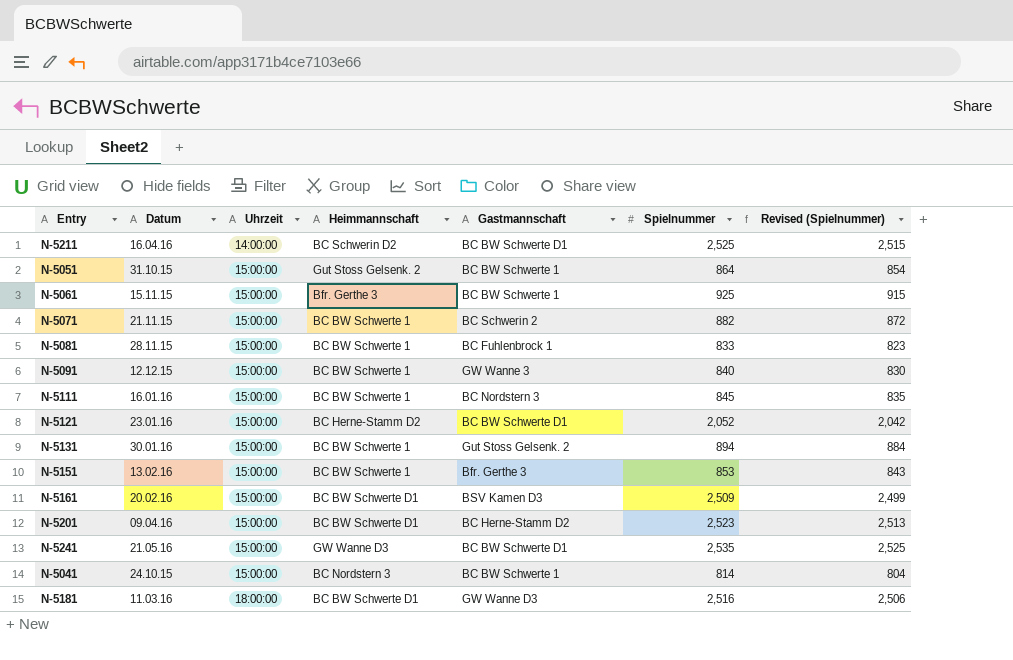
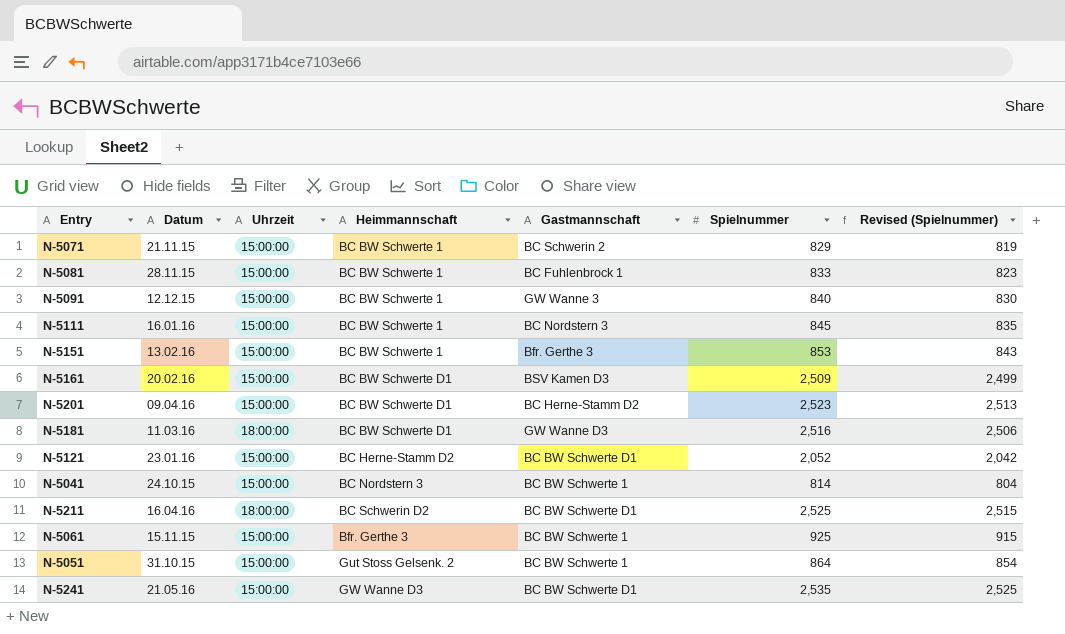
row order: Uhrzeit ascending -> Heimmannschaft ascending
row N-5131: 30.01.16 | 15:00:00 | BC BW Schwerte 1 | Gut Stoss Gelsenk. 2 | 894 | 884 -> none
N-5071 | Spielnummer: 882 -> 829
N-5071 | Revised (Spielnummer): 872 -> 819
N-5211 | Uhrzeit: 14:00:00 -> 18:00:00

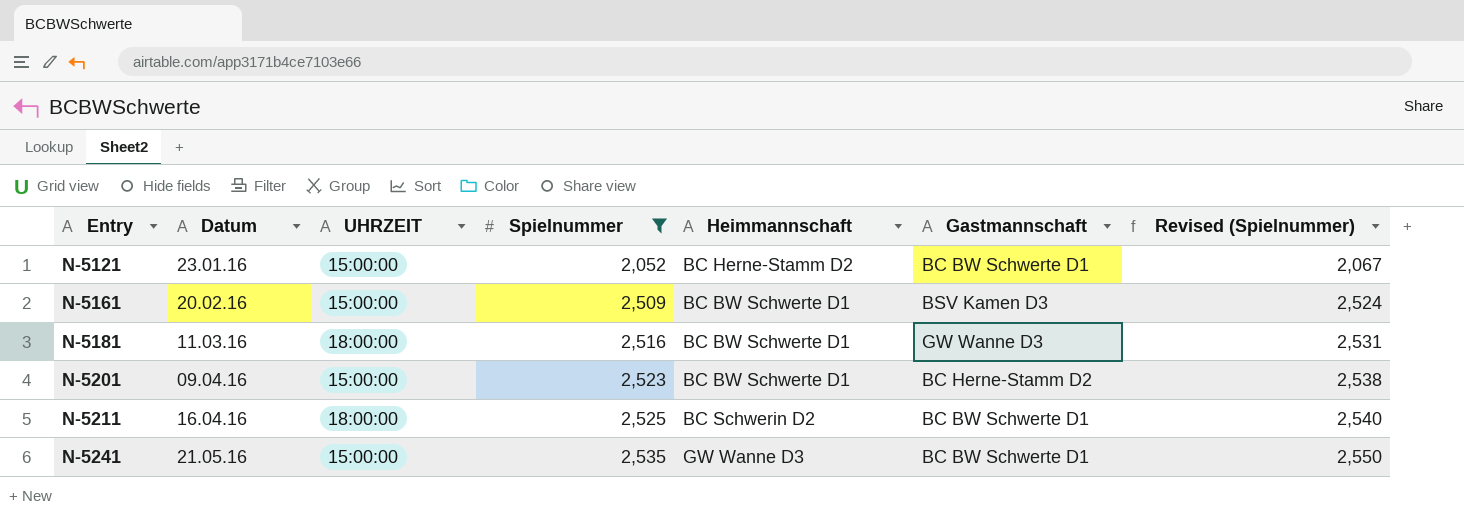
filter: none -> Spielnummer >= 2,052
row order: Heimmannschaft ascending -> Entry ascending
column name: Uhrzeit -> UHRZEIT
column Spielnummer | position: 6 -> 4
column Revised (Spielnummer) | formula: [Spielnummer] - 10 -> [Spielnummer] + 15

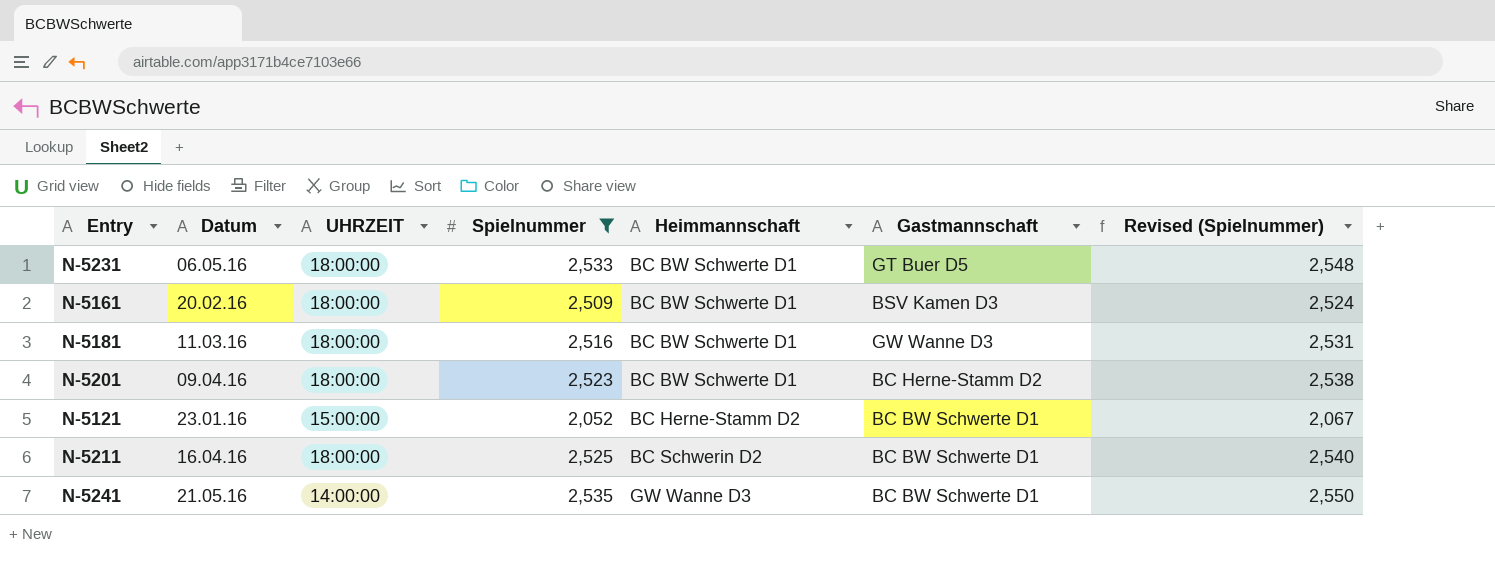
row order: Entry ascending -> Heimmannschaft ascending
row N-5231: none -> 06.05.16 | 18:00:00 | 2,533 | BC BW Schwerte D1 | GT Buer D5 | 2,548
N-5161 | UHRZEIT: 15:00:00 -> 18:00:00
N-5201 | UHRZEIT: 15:00:00 -> 18:00:00
N-5241 | UHRZEIT: 15:00:00 -> 14:00:00

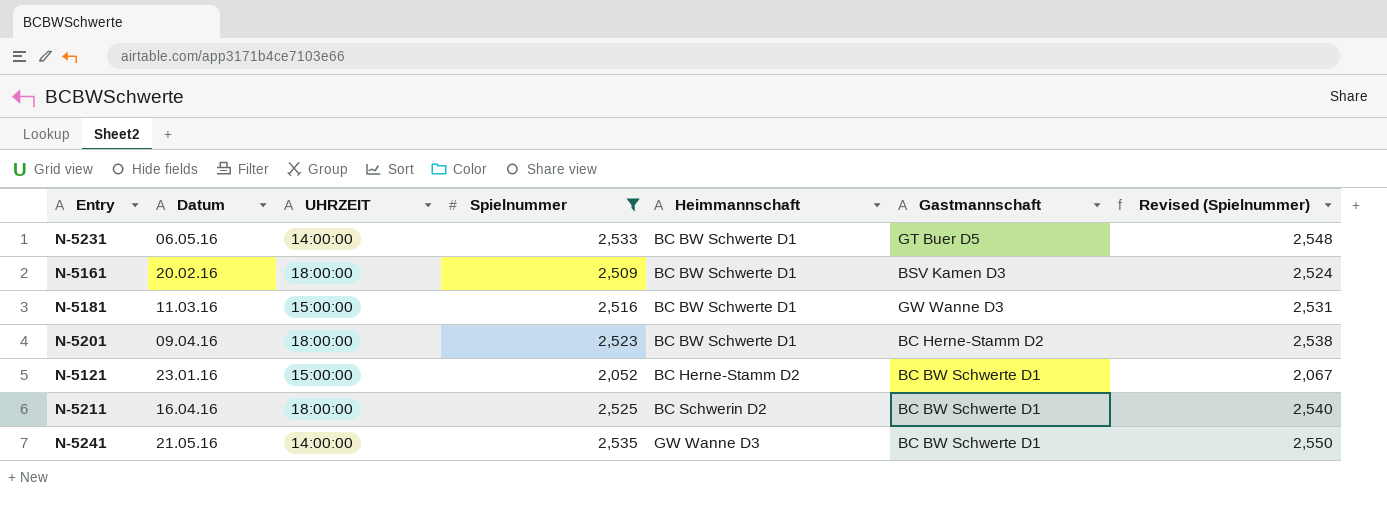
N-5231 | UHRZEIT: 18:00:00 -> 14:00:00
N-5181 | UHRZEIT: 18:00:00 -> 15:00:00

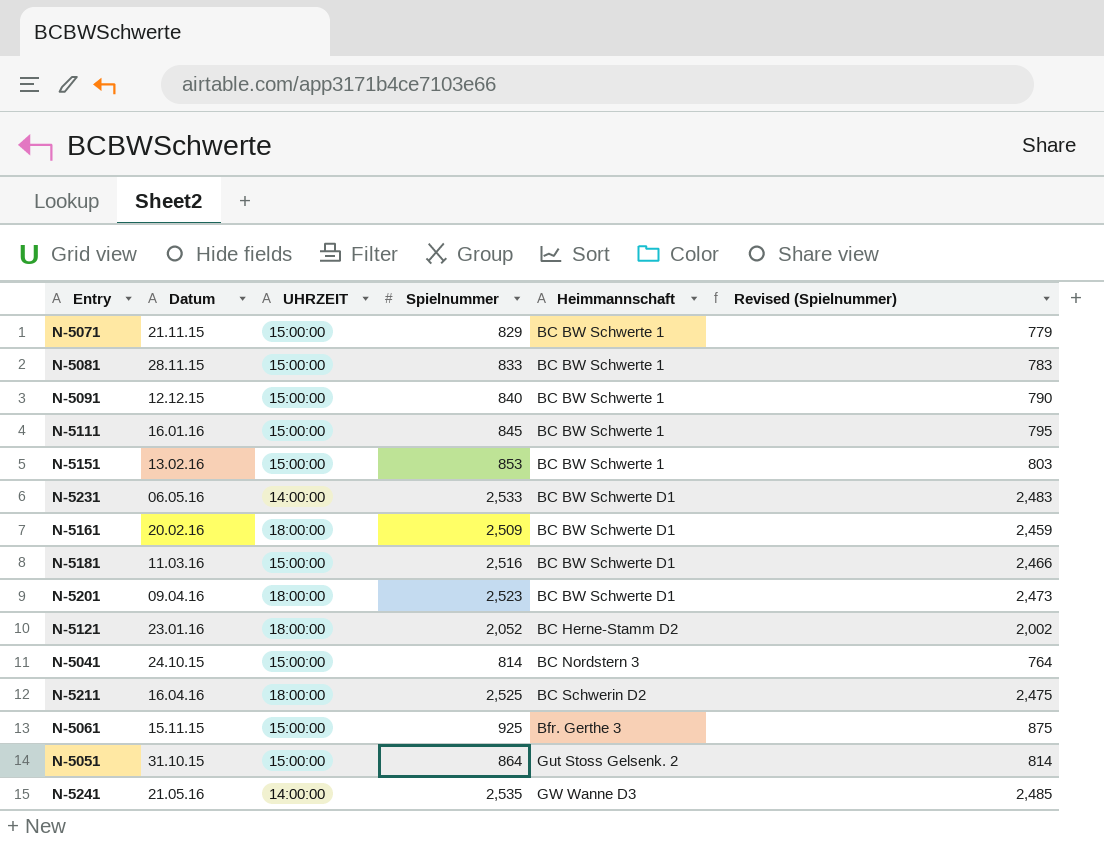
filter: Spielnummer >= 2,052 -> none
column Gastmannschaft | position: 6 -> none
column Revised (Spielnummer) | formula: [Spielnummer] + 15 -> [Spielnummer] - 50
N-5121 | UHRZEIT: 15:00:00 -> 18:00:00

